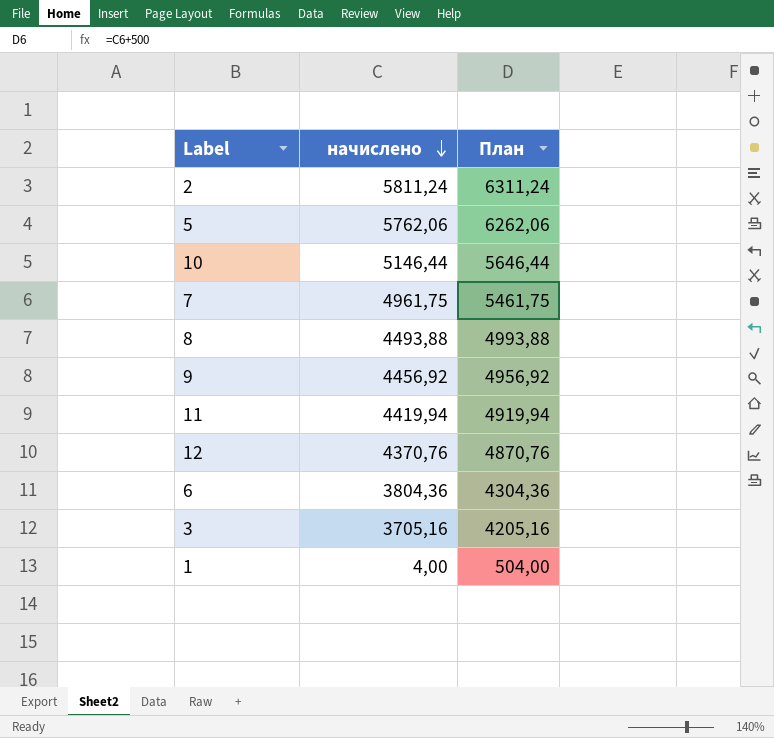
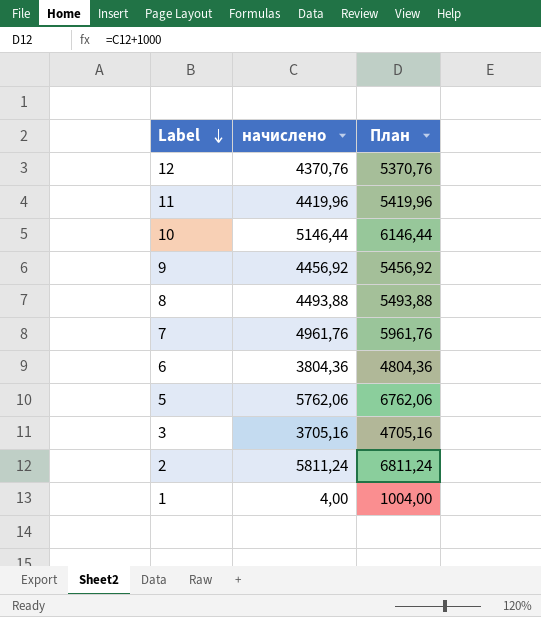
row order: начислено descending -> Label descending
column План | formula: [начислено] + 500 -> [начислено] + 1000
11 | начислено: 4419,94 -> 4419,96
7 | начислено: 4961,75 -> 4961,76

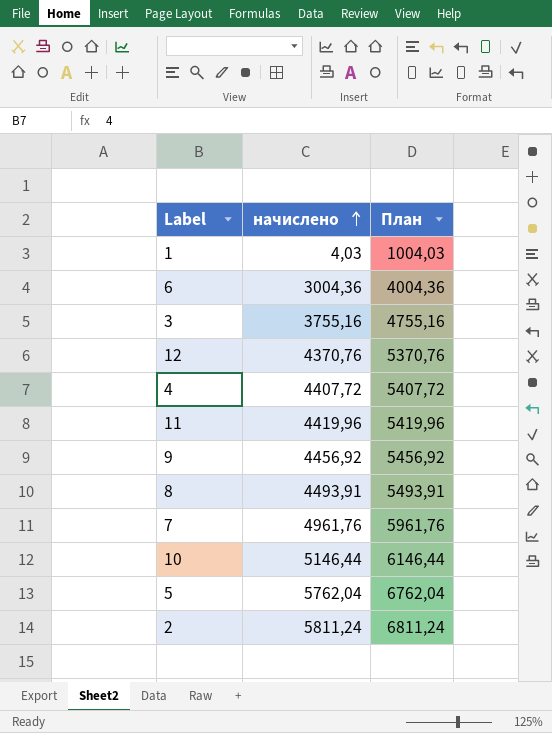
row order: Label descending -> начислено ascending
1 | начислено: 4,00 -> 4,03
1 | План: 1004,00 -> 1004,03
6 | начислено: 3804,36 -> 3004,36
6 | План: 4804,36 -> 4004,36
3 | начислено: 3705,16 -> 3755,16
3 | План: 4705,16 -> 4755,16
row 4: none -> 4407,72 | 5407,72
8 | начислено: 4493,88 -> 4493,91
8 | План: 5493,88 -> 5493,91
5 | начислено: 5762,06 -> 5762,04
5 | План: 6762,06 -> 6762,04

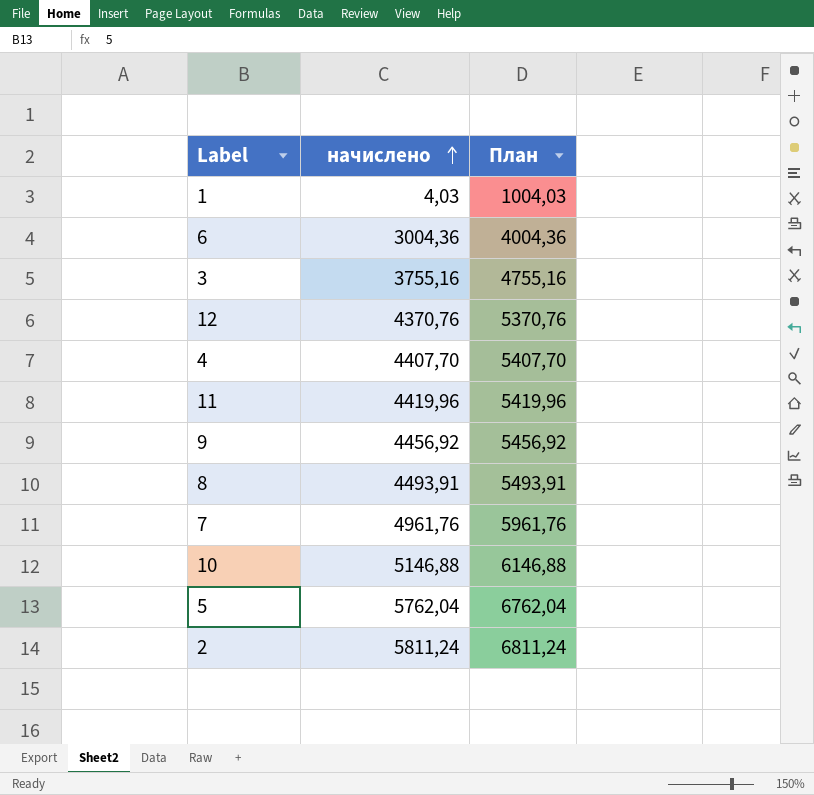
4 | начислено: 4407,72 -> 4407,70
4 | План: 5407,72 -> 5407,70
10 | начислено: 5146,44 -> 5146,88
10 | План: 6146,44 -> 6146,88

